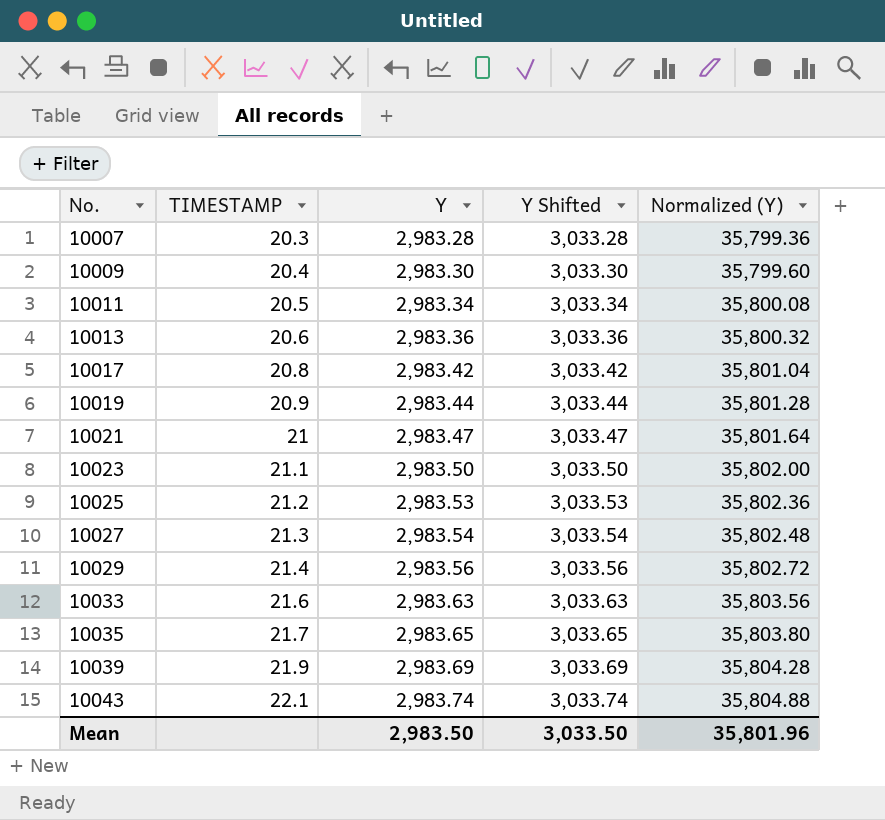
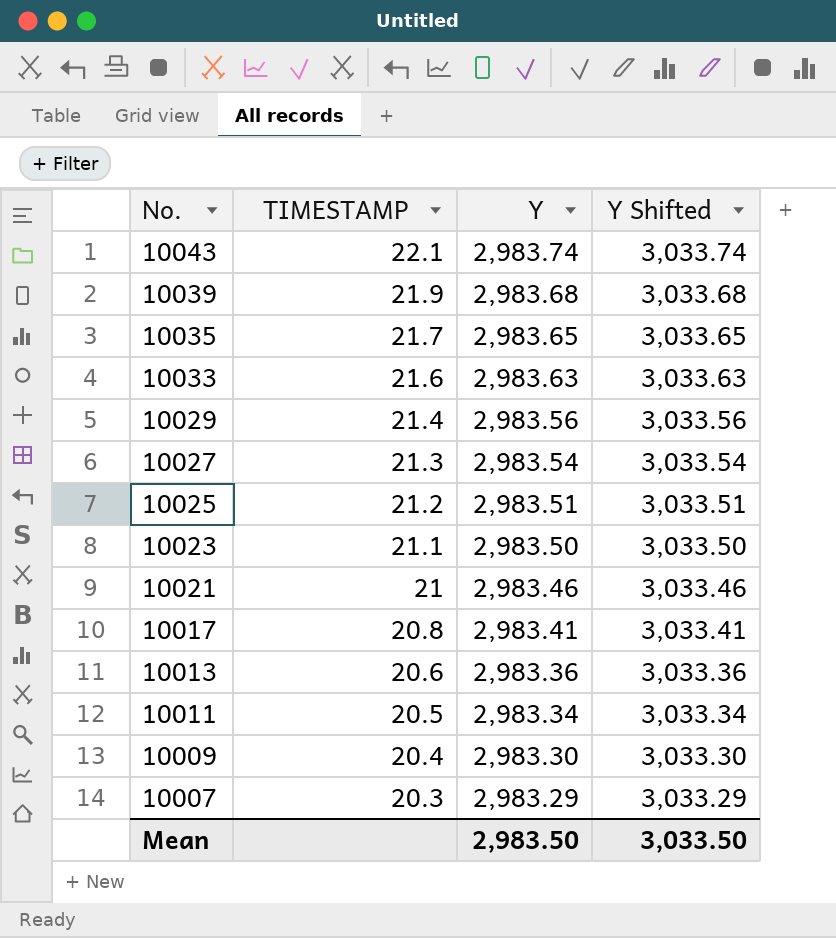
row order: No. ascending -> No. descending
column Normalized (Y) | formula: [Y] * 12 -> none
row 10019: 20.9 | 2,983.44 | 3,033.44 | 35,801.28 -> none
10039 | Y: 2,983.69 -> 2,983.68
10039 | Y Shifted: 3,033.69 -> 3,033.68
10025 | Y: 2,983.53 -> 2,983.51
10025 | Y Shifted: 3,033.53 -> 3,033.51
10021 | Y: 2,983.47 -> 2,983.46
10021 | Y Shifted: 3,033.47 -> 3,033.46
10017 | Y: 2,983.42 -> 2,983.41
10017 | Y Shifted: 3,033.42 -> 3,033.41
10007 | Y: 2,983.28 -> 2,983.29
10007 | Y Shifted: 3,033.28 -> 3,033.29

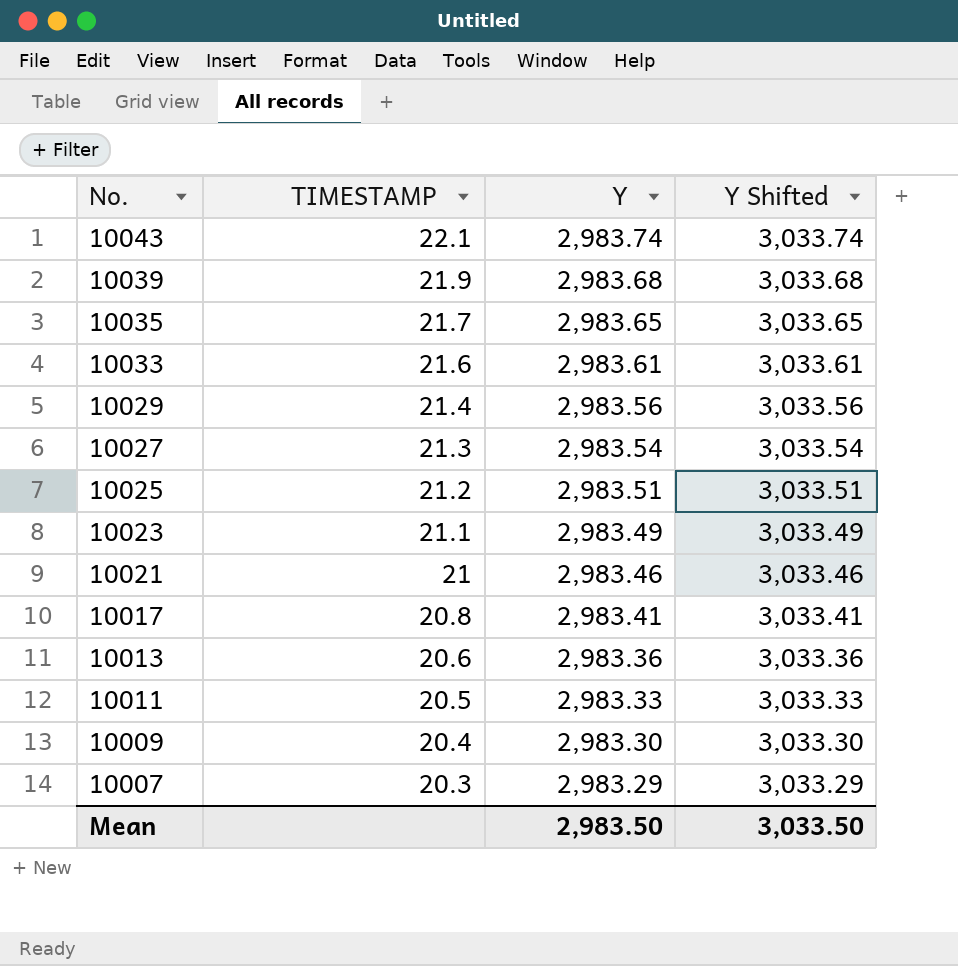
10033 | Y: 2,983.63 -> 2,983.61
10033 | Y Shifted: 3,033.63 -> 3,033.61
10023 | Y: 2,983.50 -> 2,983.49
10023 | Y Shifted: 3,033.50 -> 3,033.49
10011 | Y: 2,983.34 -> 2,983.33
10011 | Y Shifted: 3,033.34 -> 3,033.33

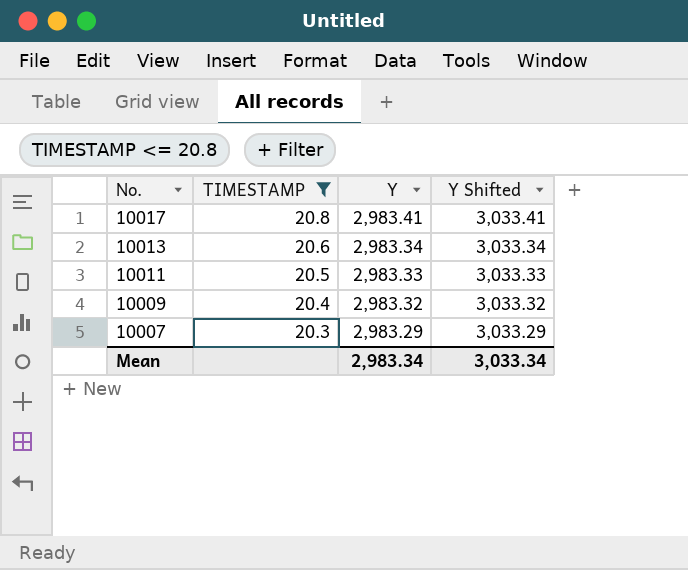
filter: none -> TIMESTAMP <= 20.8
10013 | Y: 2,983.36 -> 2,983.34
10013 | Y Shifted: 3,033.36 -> 3,033.34
10009 | Y: 2,983.30 -> 2,983.32
10009 | Y Shifted: 3,033.30 -> 3,033.32
Mean | Y: 2,983.50 -> 2,983.34
Mean | Y Shifted: 3,033.50 -> 3,033.34

